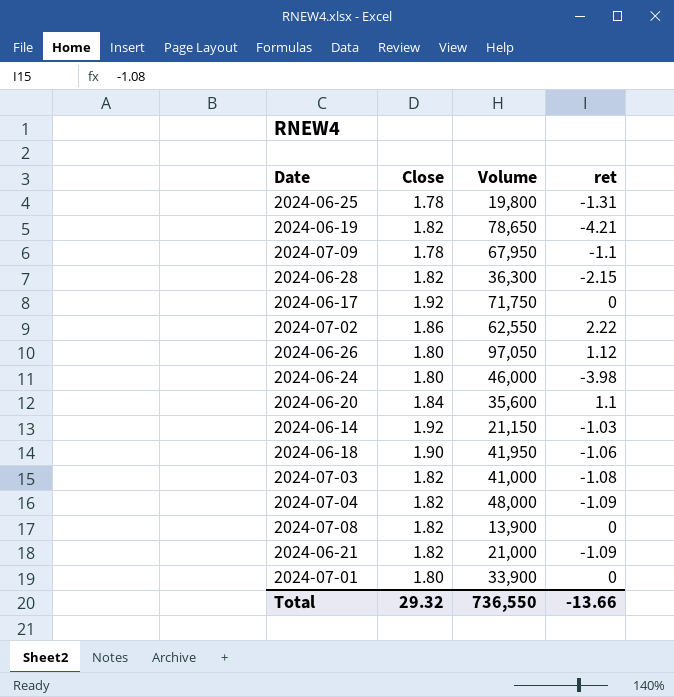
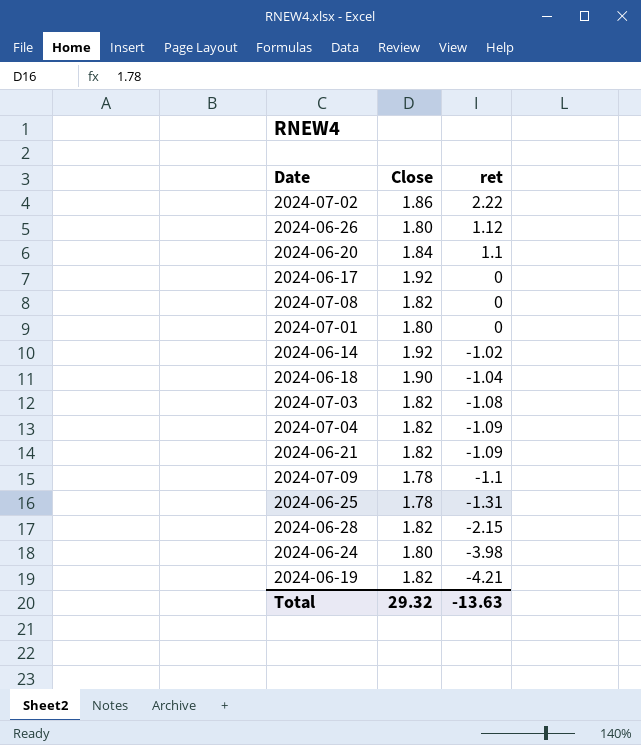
row order: none -> ret descending
column Volume | position: 3 -> none
2024-06-14 | ret: -1.03 -> -1.02
2024-06-18 | ret: -1.06 -> -1.04
Total | ret: -13.66 -> -13.63

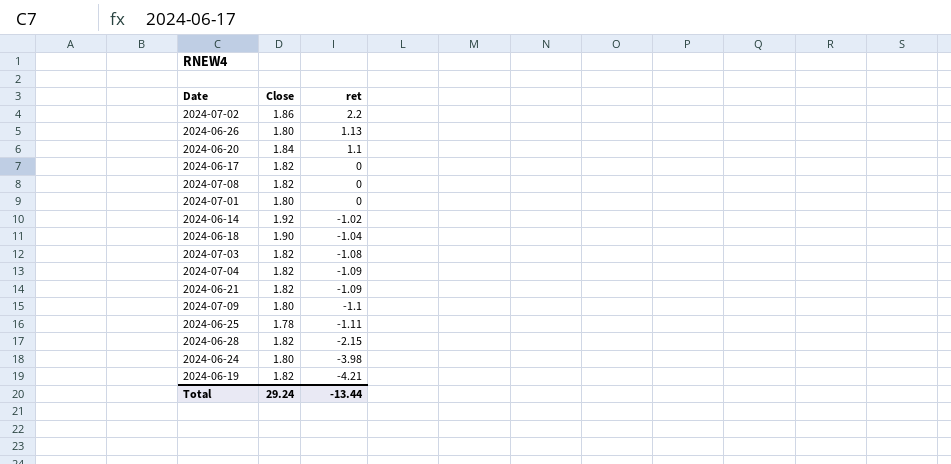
2024-07-02 | ret: 2.22 -> 2.2
2024-06-26 | ret: 1.12 -> 1.13
2024-06-17 | Close: 1.92 -> 1.82
2024-07-09 | Close: 1.78 -> 1.80
2024-06-25 | ret: -1.31 -> -1.11
Total | Close: 29.32 -> 29.24
Total | ret: -13.63 -> -13.44

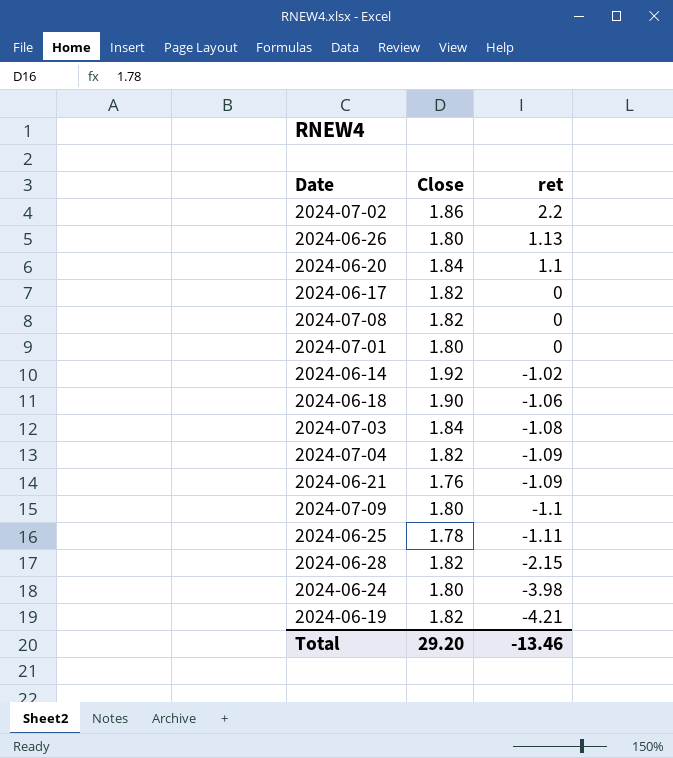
2024-06-18 | ret: -1.04 -> -1.06
2024-07-03 | Close: 1.82 -> 1.84
2024-06-21 | Close: 1.82 -> 1.76
Total | Close: 29.24 -> 29.20
Total | ret: -13.44 -> -13.46

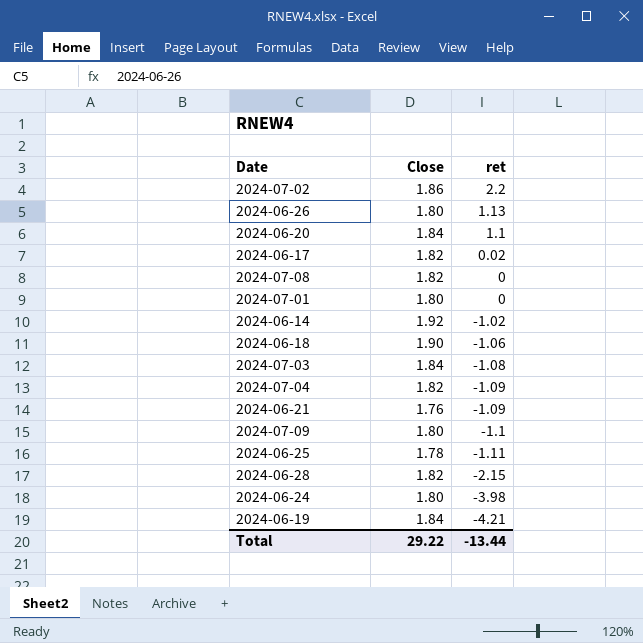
2024-06-17 | ret: 0 -> 0.02
2024-06-19 | Close: 1.82 -> 1.84
Total | Close: 29.20 -> 29.22
Total | ret: -13.46 -> -13.44

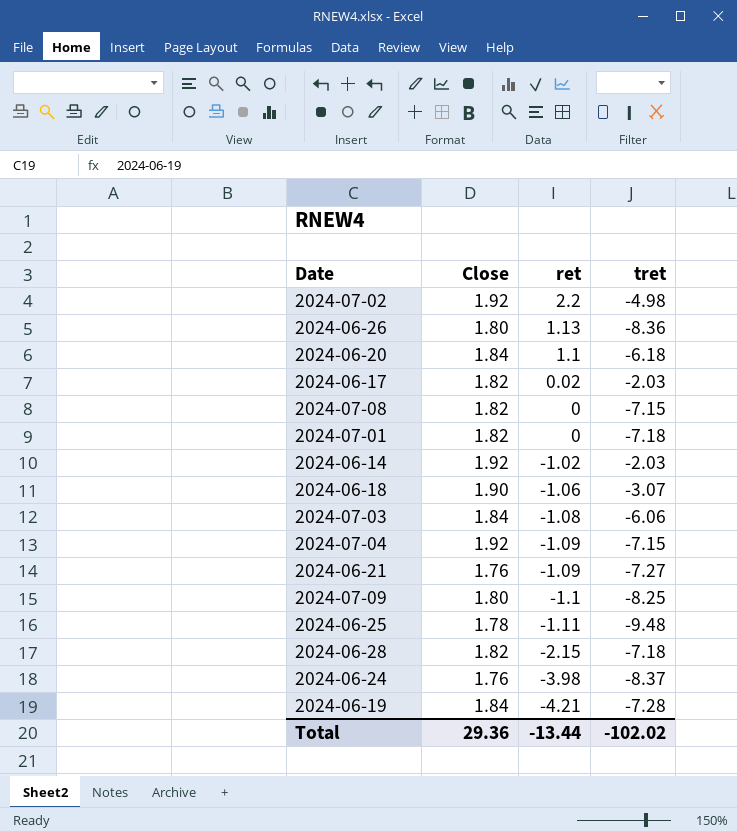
column tret | position: none -> 4
2024-07-02 | Close: 1.86 -> 1.92
2024-07-01 | Close: 1.80 -> 1.82
2024-07-04 | Close: 1.82 -> 1.92
2024-06-24 | Close: 1.80 -> 1.76
Total | Close: 29.22 -> 29.36

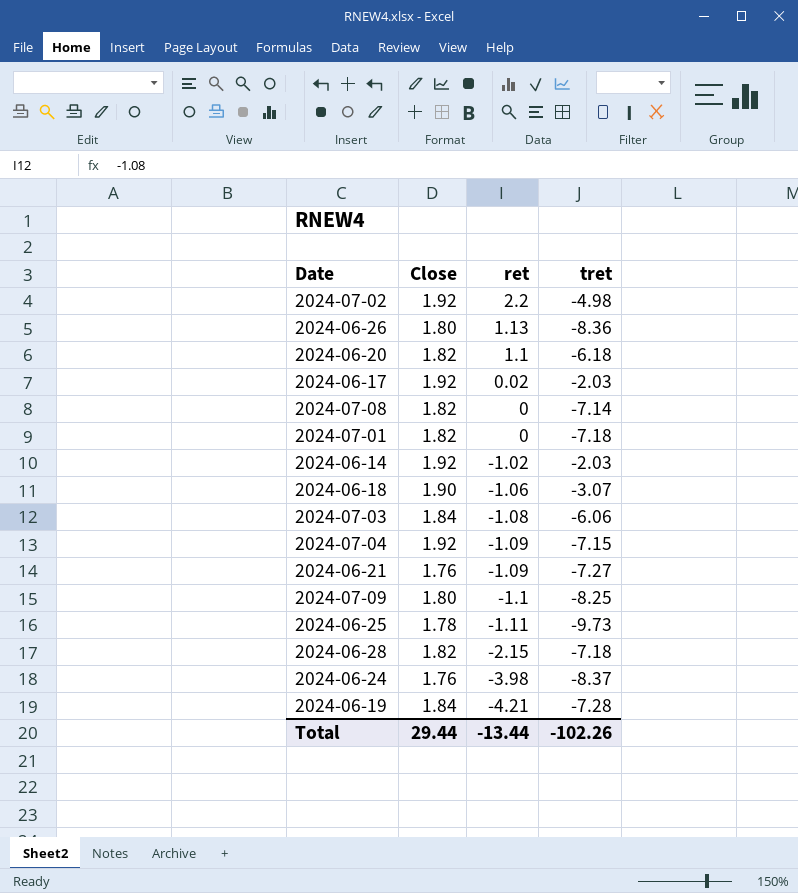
2024-06-20 | Close: 1.84 -> 1.82
2024-06-17 | Close: 1.82 -> 1.92
2024-07-08 | tret: -7.15 -> -7.14
2024-06-25 | tret: -9.48 -> -9.73
Total | Close: 29.36 -> 29.44
Total | tret: -102.02 -> -102.26

